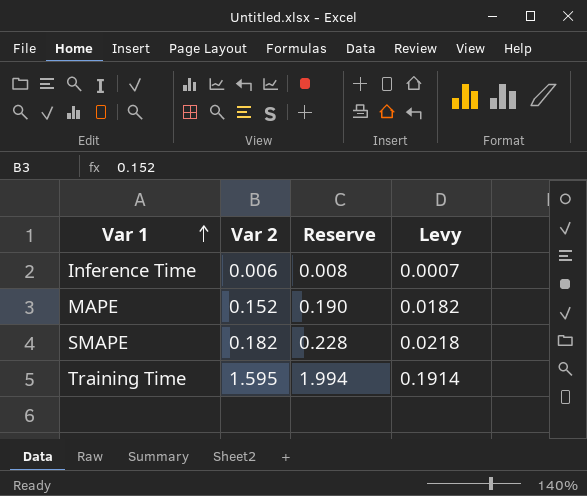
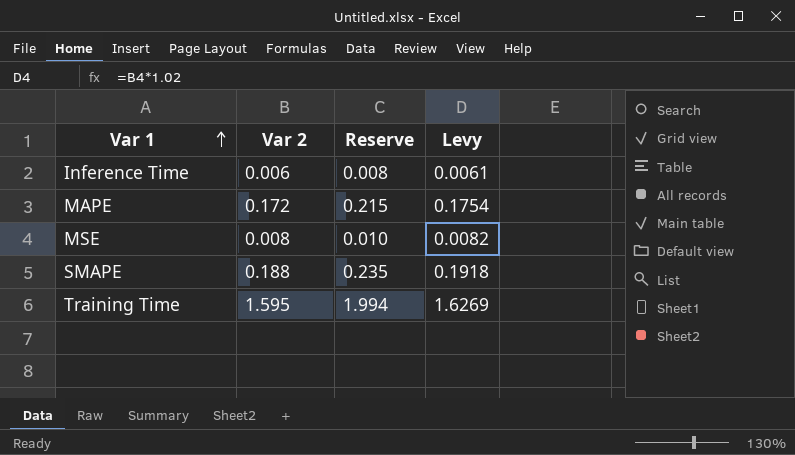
column Levy | formula: [Var 2] * 0.12 -> [Var 2] * 1.02
MAPE | Var 2: 0.152 -> 0.172
MAPE | Reserve: 0.190 -> 0.215
row MSE: none -> 0.008 | 0.010 | 0.0082
SMAPE | Var 2: 0.182 -> 0.188
SMAPE | Reserve: 0.228 -> 0.235

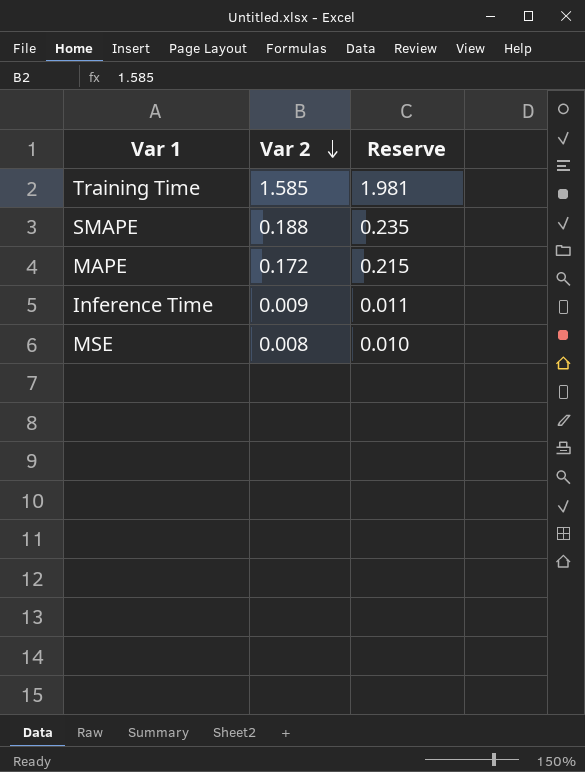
row order: Var 1 ascending -> Var 2 descending
column Levy | formula: [Var 2] * 1.02 -> none
Training Time | Var 2: 1.595 -> 1.585
Training Time | Reserve: 1.994 -> 1.981
Inference Time | Var 2: 0.006 -> 0.009
Inference Time | Reserve: 0.008 -> 0.011

